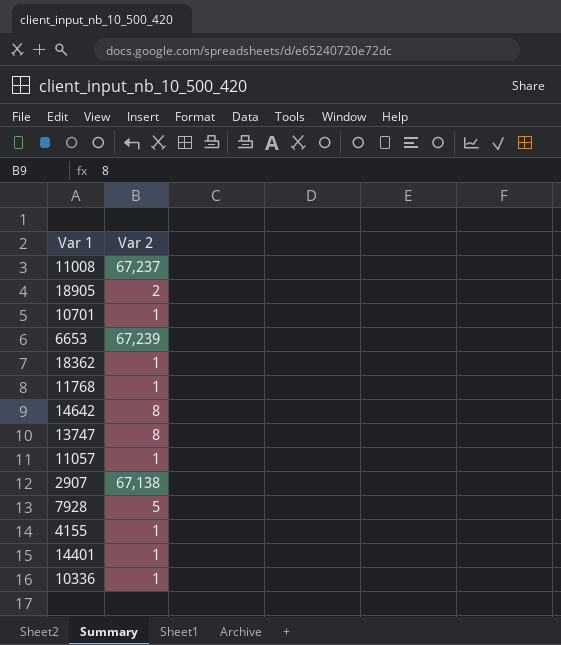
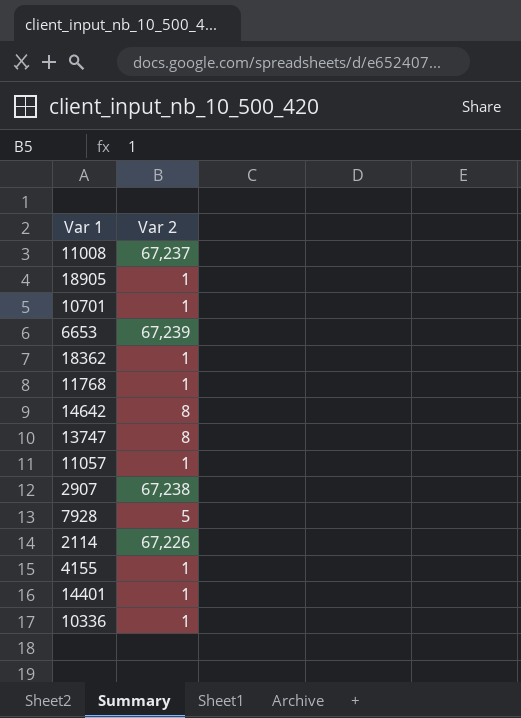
18905 | Var 2: 2 -> 1
2907 | Var 2: 67,138 -> 67,238
row 2114: none -> 67,226

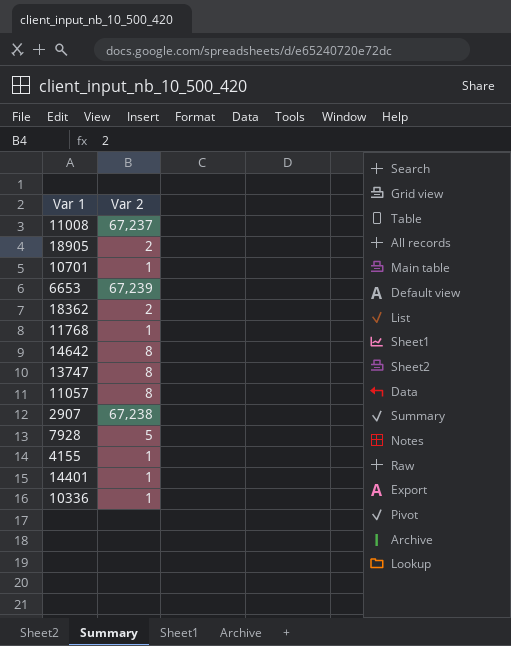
row 2114: 67,226 -> none
18905 | Var 2: 1 -> 2
18362 | Var 2: 1 -> 2
11057 | Var 2: 1 -> 8

